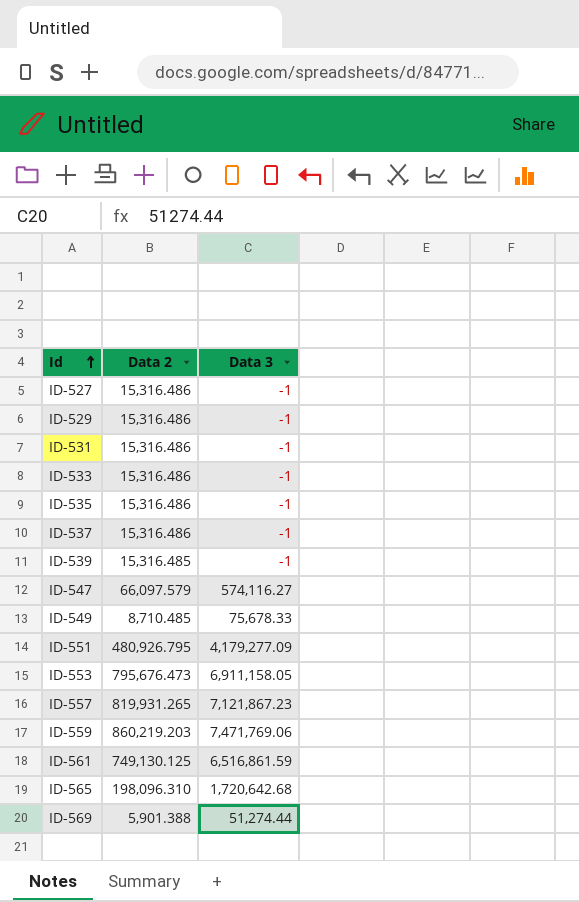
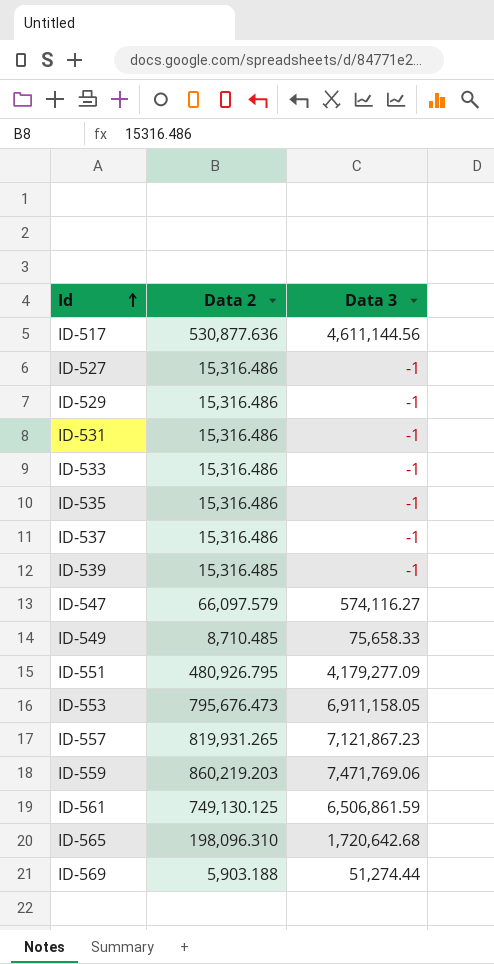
row ID-517: none -> 530,877.636 | 4,611,144.56
ID-549 | Data 3: 75,678.33 -> 75,658.33
ID-561 | Data 3: 6,516,861.59 -> 6,506,861.59
ID-569 | Data 2: 5,901.388 -> 5,903.188

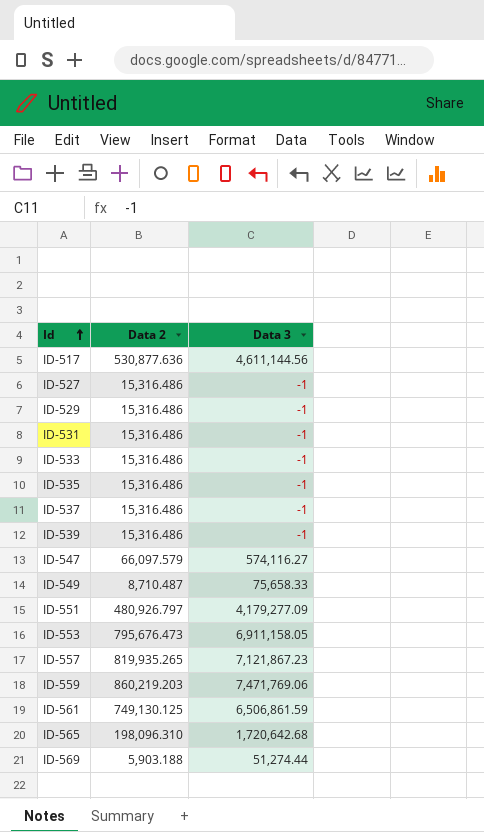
ID-539 | Data 2: 15,316.485 -> 15,316.486
ID-549 | Data 2: 8,710.485 -> 8,710.487
ID-551 | Data 2: 480,926.795 -> 480,926.797
ID-557 | Data 2: 819,931.265 -> 819,935.265

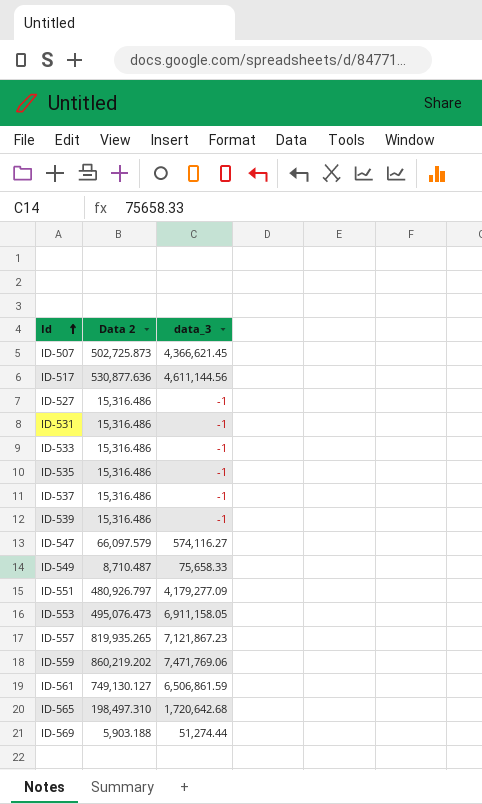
column name: Data 3 -> data_3
row ID-529: 15,316.486 | -1 -> none
row ID-507: none -> 502,725.873 | 4,366,621.45
ID-553 | Data 2: 795,676.473 -> 495,076.473
ID-559 | Data 2: 860,219.203 -> 860,219.202
ID-561 | Data 2: 749,130.125 -> 749,130.127
ID-565 | Data 2: 198,096.310 -> 198,497.310

